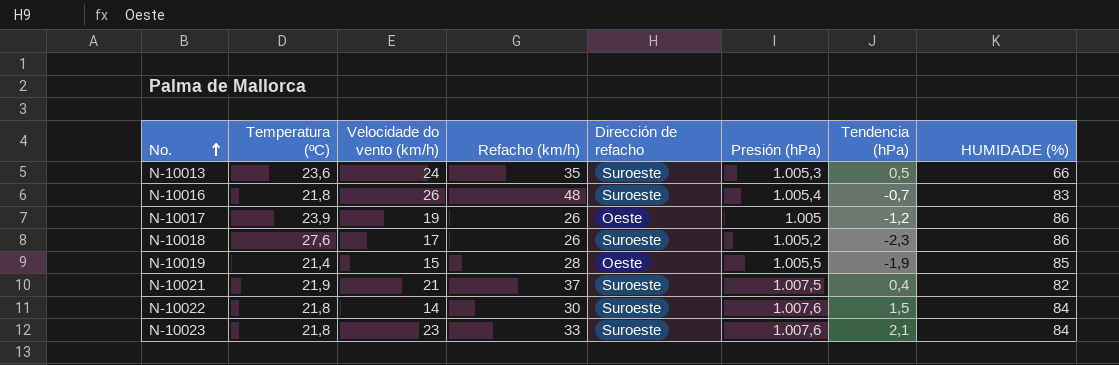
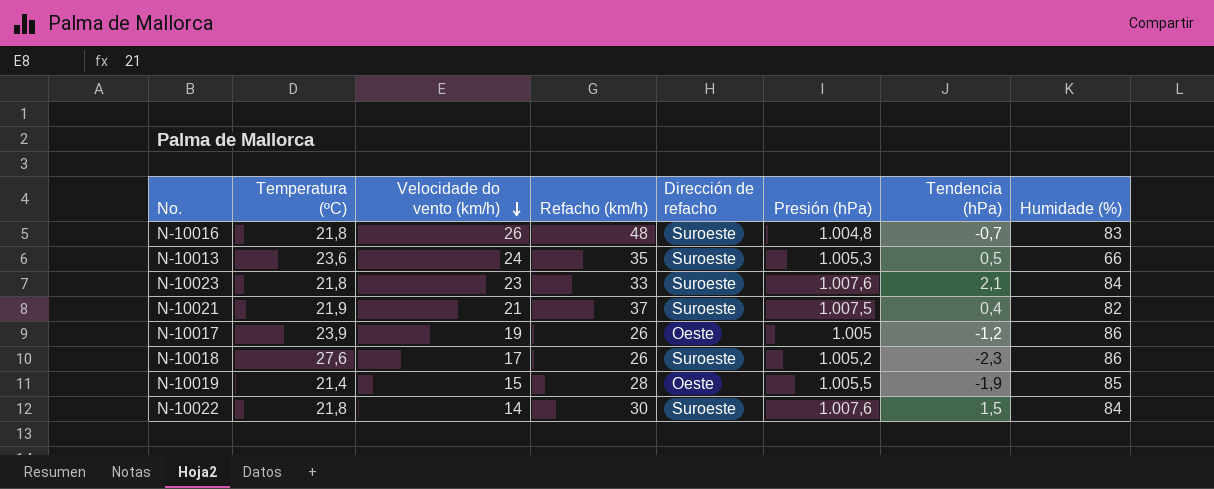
row order: No. ascending -> Velocidade do vento (km/h) descending
column name: HUMIDADE (%) -> Humidade (%)
N-10016 | Presión (hPa): 1.005,4 -> 1.004,8

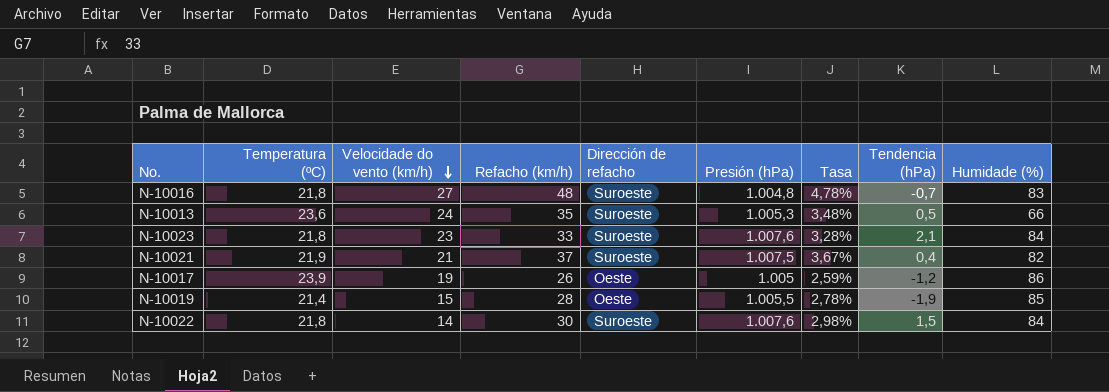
column Tasa | formula: none -> [Refacho (km/h)] / [Presión (hPa)]
row N-10018: 27,6 | 17 | 26 | Suroeste | 1.005,2 | -2,3 | 86 -> none
N-10016 | Velocidade do vento (km/h): 26 -> 27

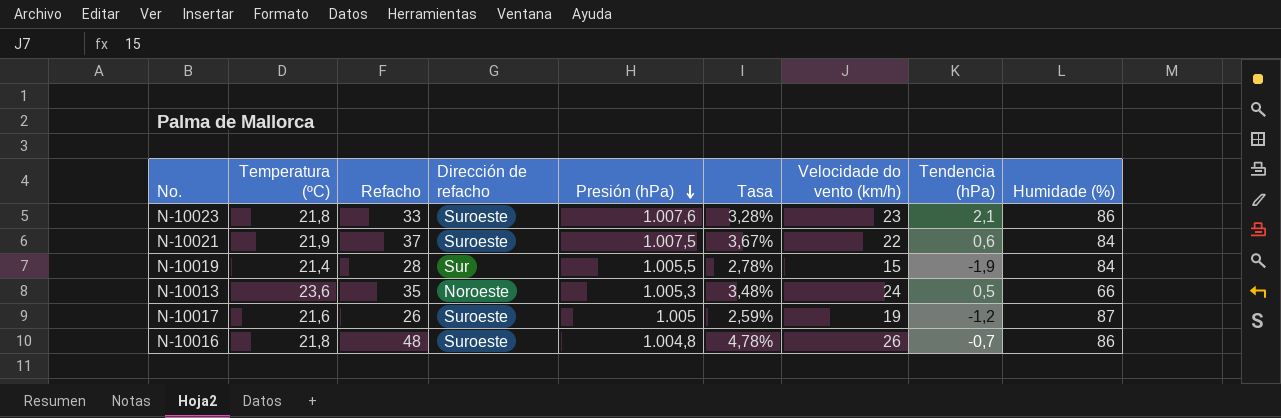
row order: Velocidade do vento (km/h) descending -> Presión (hPa) descending
column name: Refacho (km/h) -> Refacho
column Velocidade do vento (km/h) | position: 3 -> 7
row N-10022: 21,8 | 14 | 30 | Suroeste | 1.007,6 | 2,98% | 1,5 | 84 -> none
N-10023 | Humidade (%): 84 -> 86
N-10021 | Velocidade do vento (km/h): 21 -> 22
N-10021 | Tendencia (hPa): 0,4 -> 0,6
N-10021 | Humidade (%): 82 -> 84
N-10019 | Dirección de refacho: Oeste -> Sur
N-10019 | Humidade (%): 85 -> 84
N-10013 | Dirección de refacho: Suroeste -> Noroeste
N-10017 | Temperatura (ºC): 23,9 -> 21,6
N-10017 | Dirección de refacho: Oeste -> Suroeste
N-10017 | Humidade (%): 86 -> 87
N-10016 | Velocidade do vento (km/h): 27 -> 26
N-10016 | Humidade (%): 83 -> 86

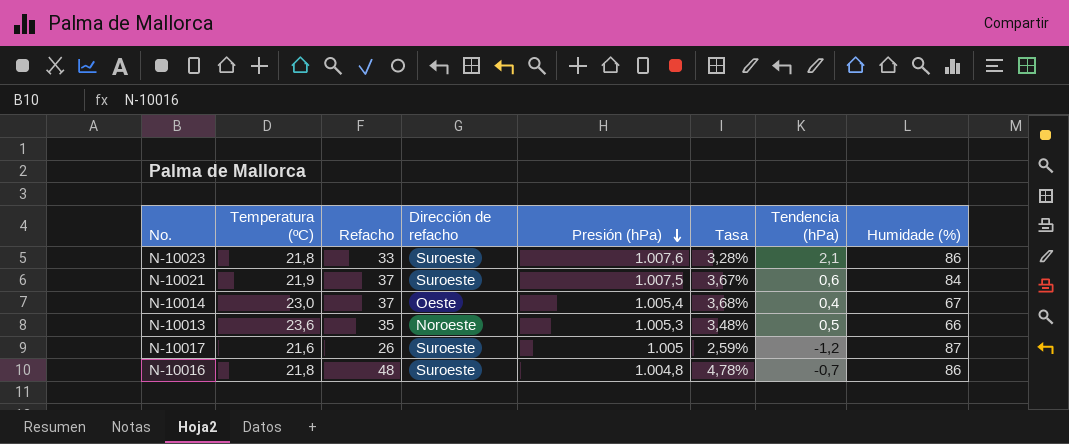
column Velocidade do vento (km/h) | position: 7 -> none
row N-10019: 21,4 | 28 | Sur | 1.005,5 | 2,78% | 15 | -1,9 | 84 -> none
row N-10014: none -> 23,0 | 37 | Oeste | 1.005,4 | 3,68% | 0,4 | 67

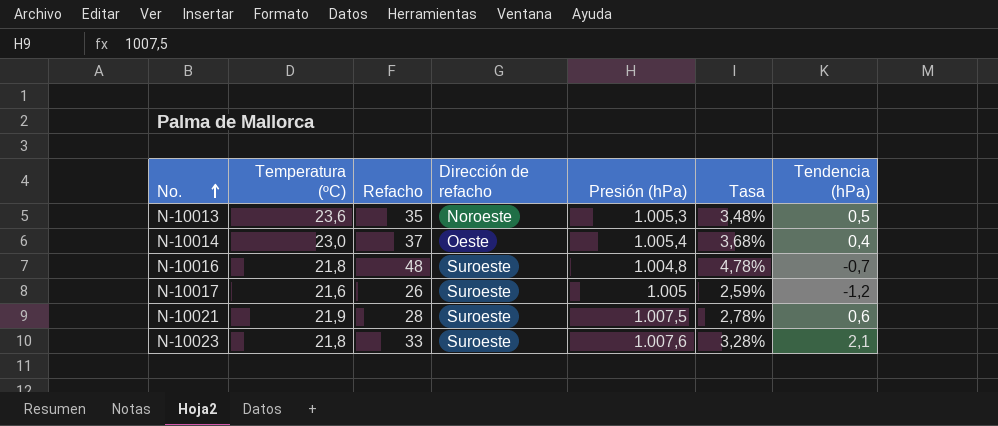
row order: Presión (hPa) descending -> No. ascending
column Humidade (%) | position: 8 -> none
N-10021 | Refacho: 37 -> 28
N-10021 | Tasa: 3,67% -> 2,78%

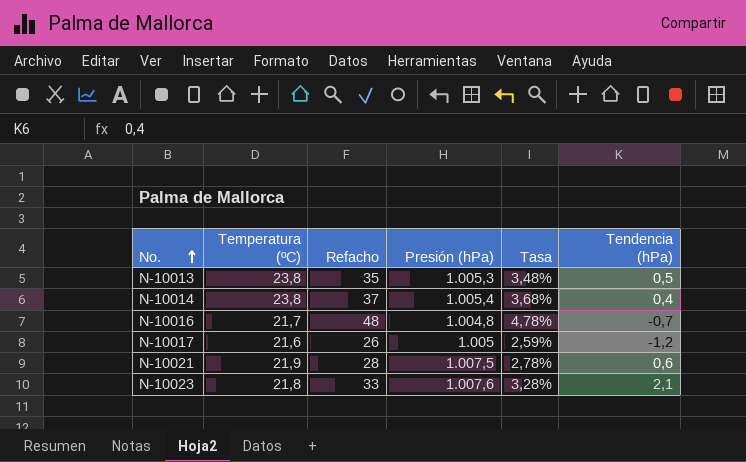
column Dirección de refacho | position: 4 -> none
N-10013 | Temperatura (ºC): 23,6 -> 23,8
N-10014 | Temperatura (ºC): 23,0 -> 23,8
N-10016 | Temperatura (ºC): 21,8 -> 21,7

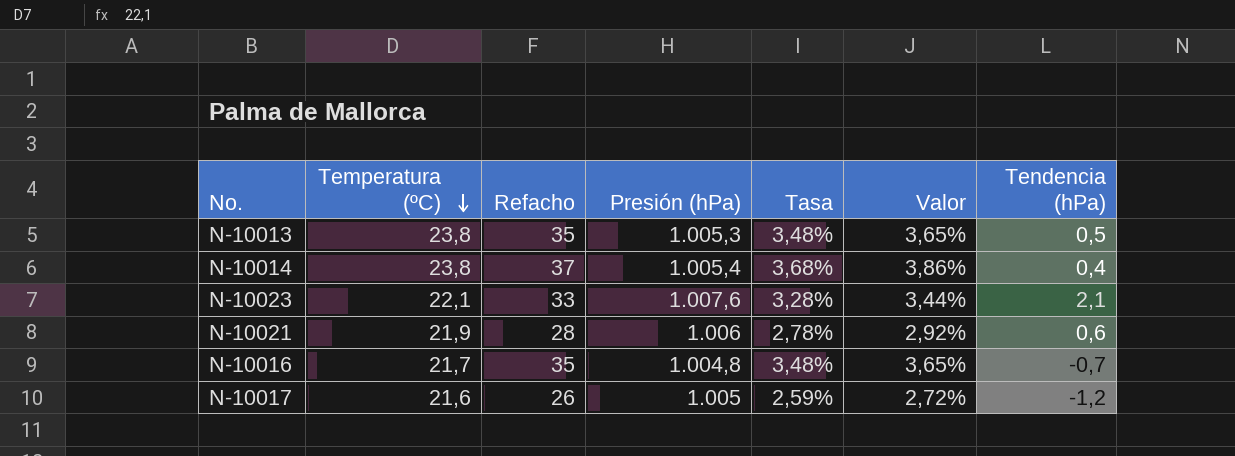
row order: No. ascending -> Temperatura (ºC) descending
column Valor | formula: none -> [Tasa] * 1,05
N-10023 | Temperatura (ºC): 21,8 -> 22,1
N-10021 | Presión (hPa): 1.007,5 -> 1.006
N-10016 | Refacho: 48 -> 35
N-10016 | Tasa: 4,78% -> 3,48%

